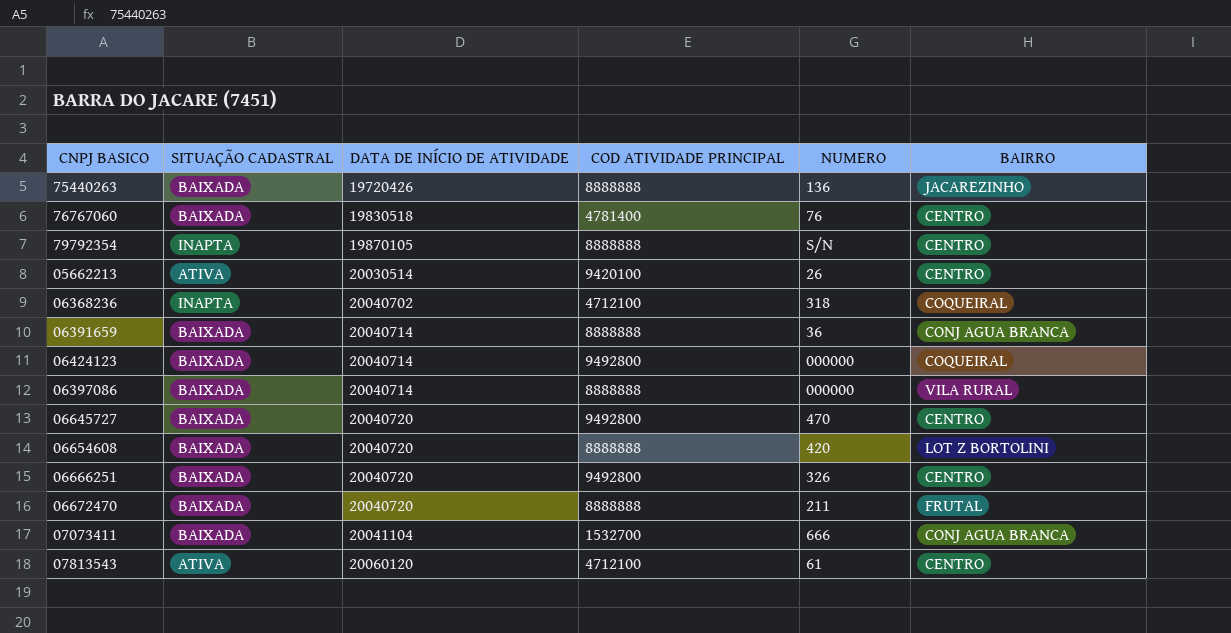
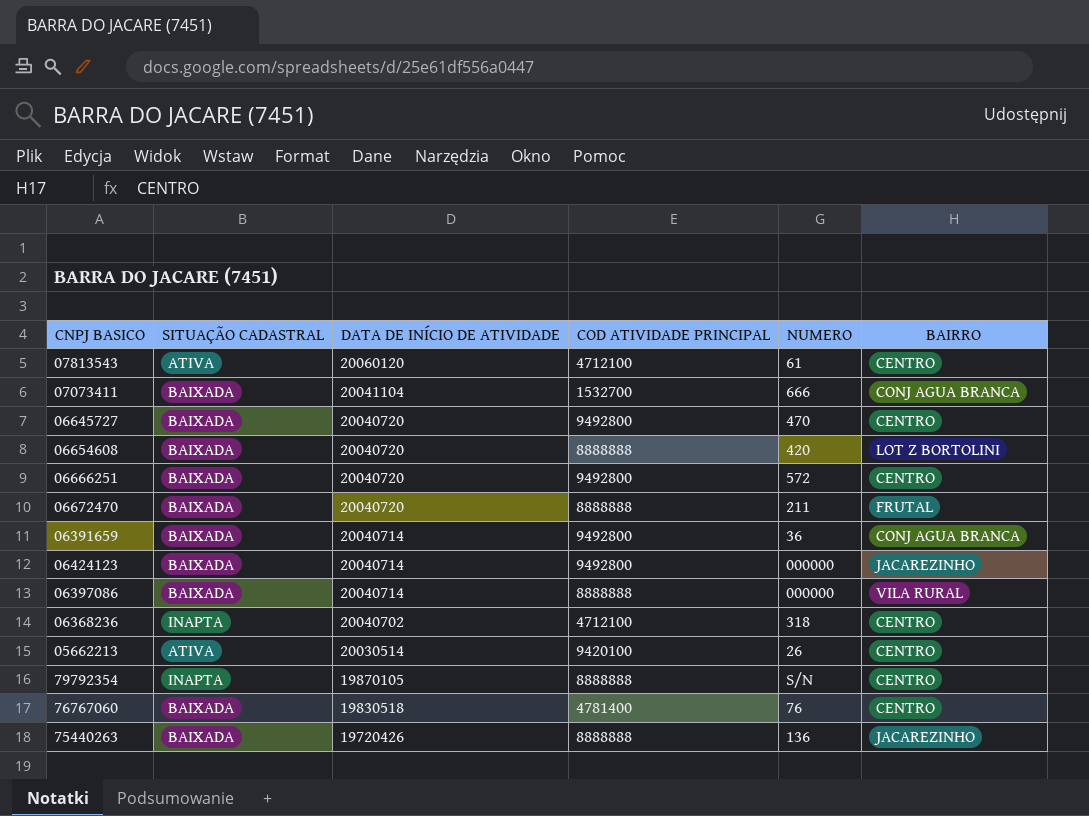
row order: DATA DE INÍCIO DE ATIVIDADE ascending -> DATA DE INÍCIO DE ATIVIDADE descending
06666251 | NUMERO: 326 -> 572
06391659 | COD ATIVIDADE PRINCIPAL: 8888888 -> 9492800
06424123 | BAIRRO: COQUEIRAL -> JACAREZINHO
06368236 | BAIRRO: COQUEIRAL -> CENTRO

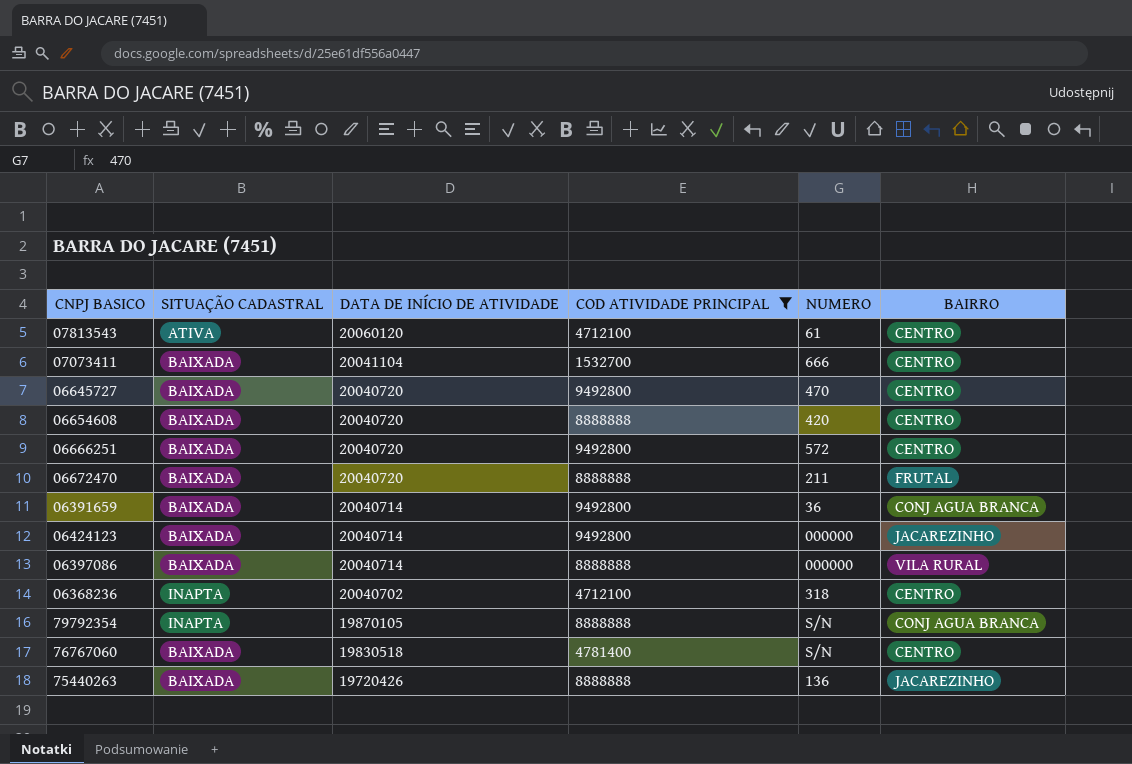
filter: none -> COD ATIVIDADE PRINCIPAL != 9420100
07073411 | BAIRRO: CONJ AGUA BRANCA -> CENTRO
06654608 | BAIRRO: LOT Z BORTOLINI -> CENTRO
79792354 | BAIRRO: CENTRO -> CONJ AGUA BRANCA
76767060 | NUMERO: 76 -> S/N

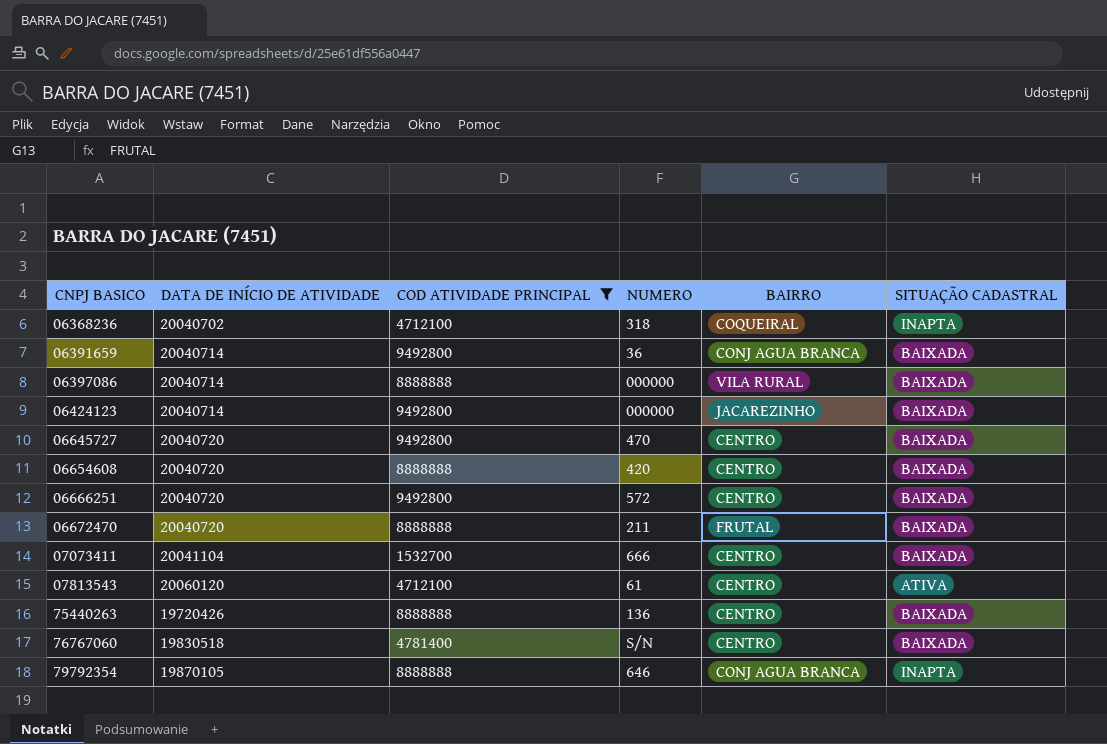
row order: DATA DE INÍCIO DE ATIVIDADE descending -> CNPJ BASICO ascending
column SITUAÇÃO CADASTRAL | position: 2 -> 6
06368236 | BAIRRO: CENTRO -> COQUEIRAL
75440263 | BAIRRO: JACAREZINHO -> CENTRO
79792354 | NUMERO: S/N -> 646

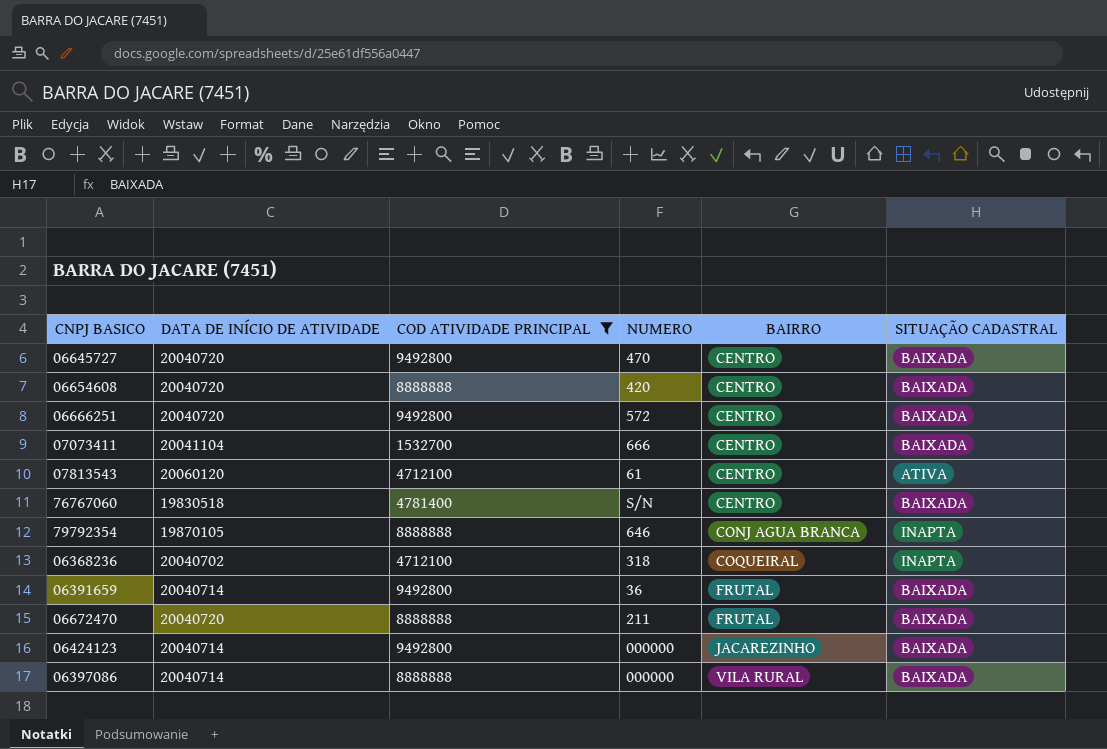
row order: CNPJ BASICO ascending -> BAIRRO ascending
row 75440263: 19720426 | 8888888 | 136 | CENTRO | BAIXADA -> none
06391659 | BAIRRO: CONJ AGUA BRANCA -> FRUTAL

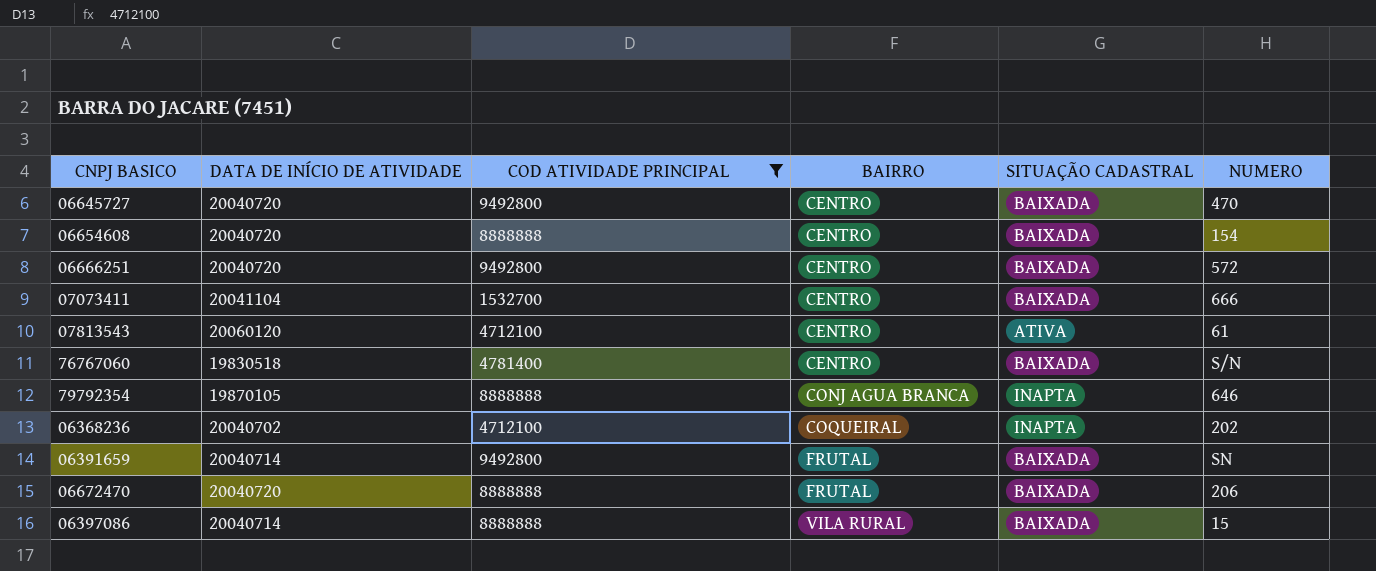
column NUMERO | position: 4 -> 6
row 06424123: 20040714 | 9492800 | 000000 | JACAREZINHO | BAIXADA -> none
06654608 | NUMERO: 420 -> 154
06368236 | NUMERO: 318 -> 202
06391659 | NUMERO: 36 -> SN
06672470 | NUMERO: 211 -> 206
06397086 | NUMERO: 000000 -> 15

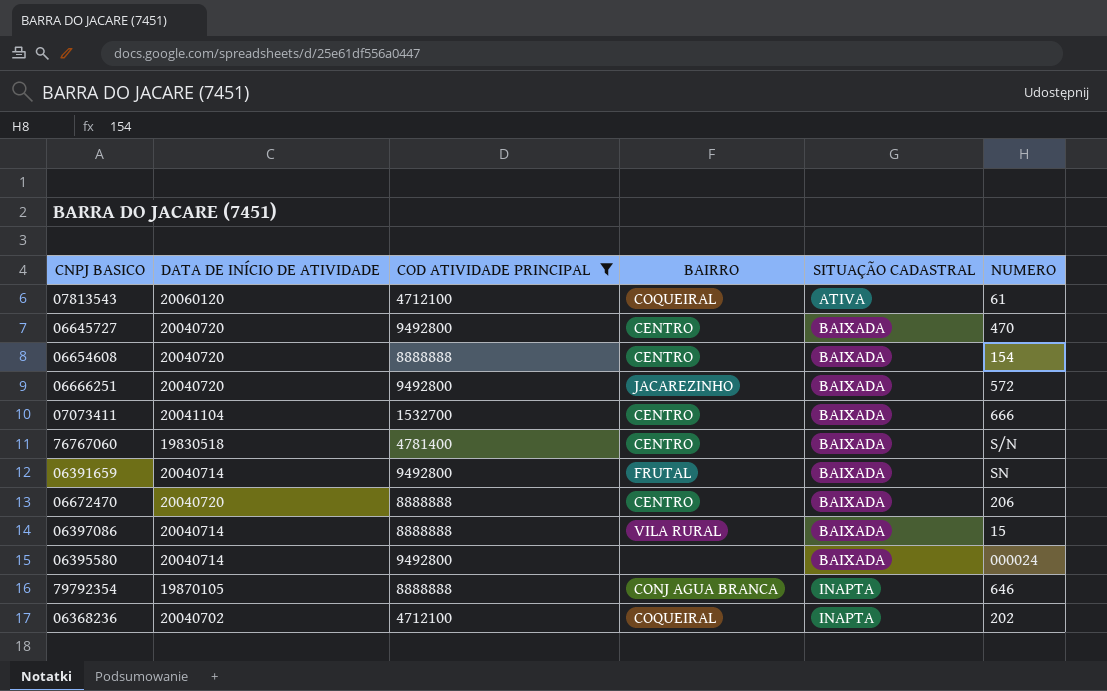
row order: BAIRRO ascending -> SITUAÇÃO CADASTRAL ascending
07813543 | BAIRRO: CENTRO -> COQUEIRAL
06666251 | BAIRRO: CENTRO -> JACAREZINHO
06672470 | BAIRRO: FRUTAL -> CENTRO
row 06395580: none -> 20040714 | 9492800 | none | BAIXADA | 000024

